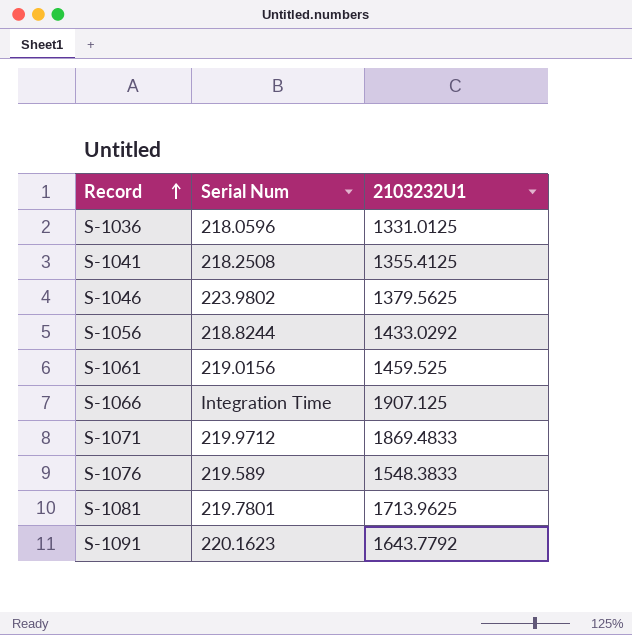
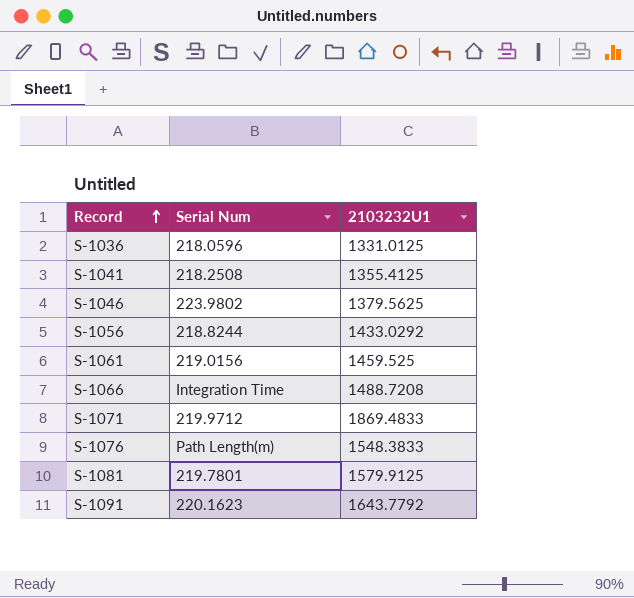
S-1066 | 2103232U1: 1907.125 -> 1488.7208
S-1076 | Serial Num: 219.589 -> Path Length(m)
S-1081 | 2103232U1: 1713.9625 -> 1579.9125

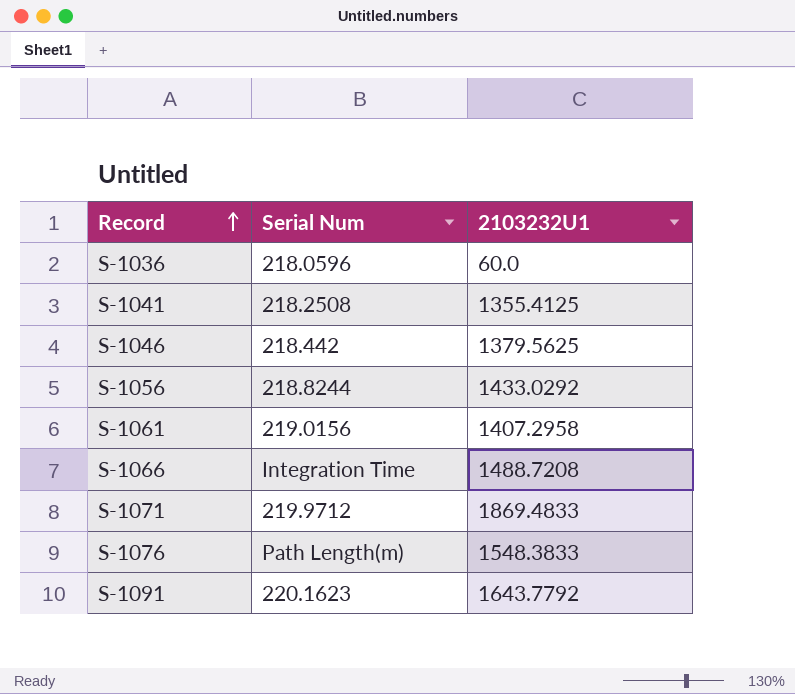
row S-1081: 219.7801 | 1579.9125 -> none
S-1036 | 2103232U1: 1331.0125 -> 60.0
S-1046 | Serial Num: 223.9802 -> 218.442
S-1061 | 2103232U1: 1459.525 -> 1407.2958

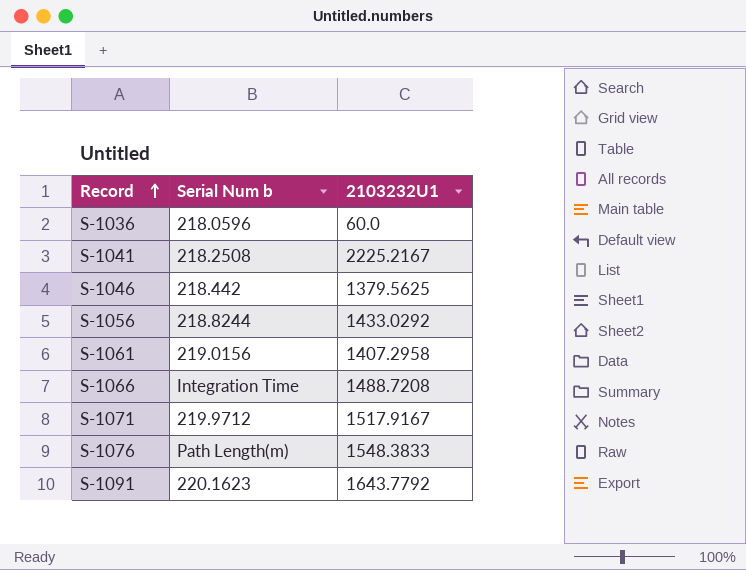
column name: Serial Num -> Serial Num b
S-1041 | 2103232U1: 1355.4125 -> 2225.2167
S-1071 | 2103232U1: 1869.4833 -> 1517.9167

